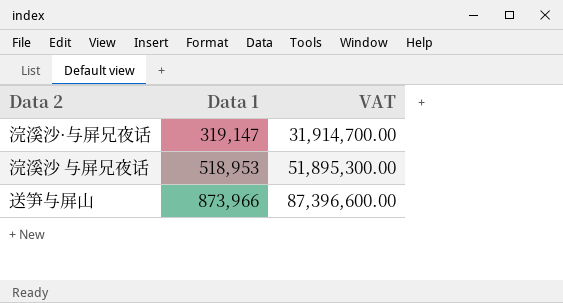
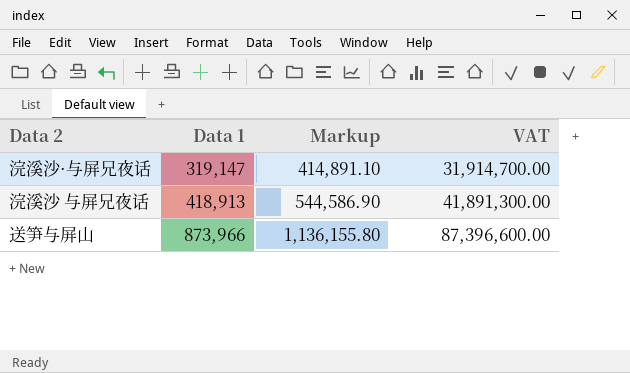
column Markup | formula: none -> [Data 1] * 1.3
浣溪沙 与屏兄夜话 | Data 1: 518,953 -> 418,913
浣溪沙 与屏兄夜话 | VAT: 51,895,300.00 -> 41,891,300.00

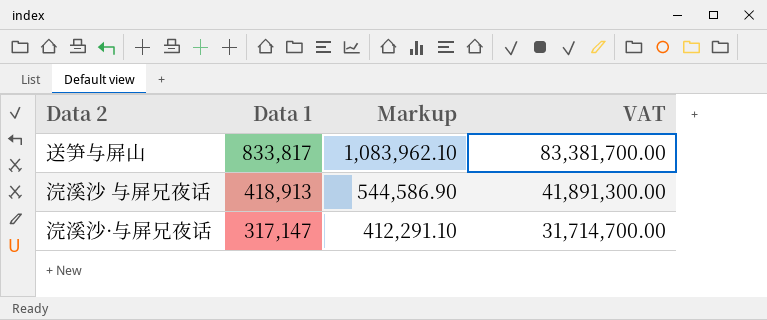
row order: Data 1 ascending -> Data 1 descending
送笋与屏山 | Data 1: 873,966 -> 833,817
送笋与屏山 | Markup: 1,136,155.80 -> 1,083,962.10
送笋与屏山 | VAT: 87,396,600.00 -> 83,381,700.00
浣溪沙·与屏兄夜话 | Data 1: 319,147 -> 317,147
浣溪沙·与屏兄夜话 | Markup: 414,891.10 -> 412,291.10
浣溪沙·与屏兄夜话 | VAT: 31,914,700.00 -> 31,714,700.00

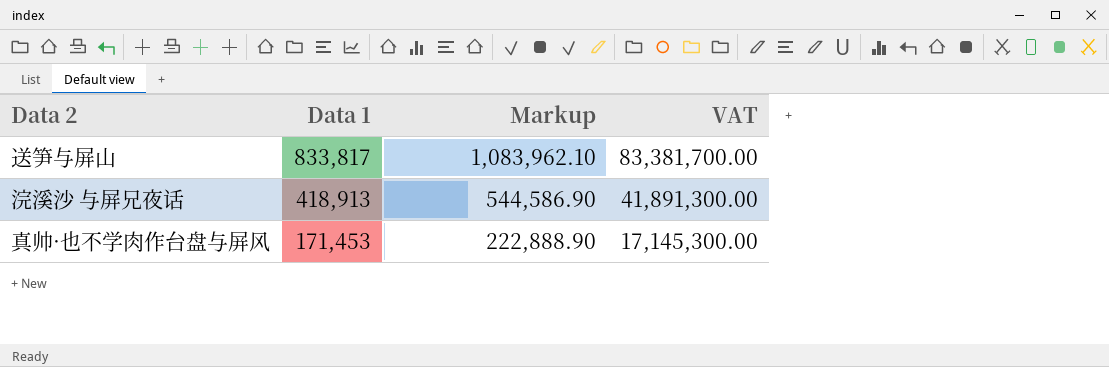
row 浣溪沙·与屏兄夜话: 317,147 | 412,291.10 | 31,714,700.00 -> none
row 真帅·也不学肉作台盘与屏风: none -> 171,453 | 222,888.90 | 17,145,300.00

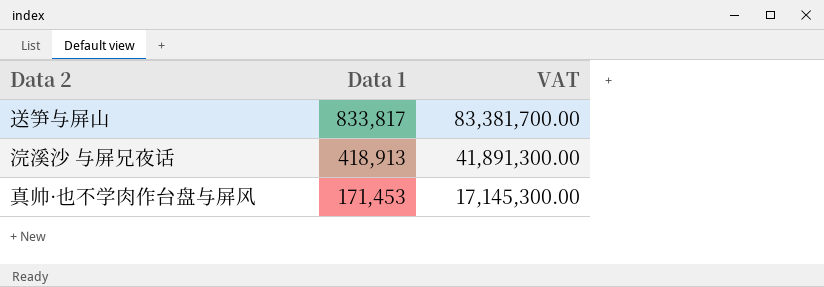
column Markup | formula: [Data 1] * 1.3 -> none

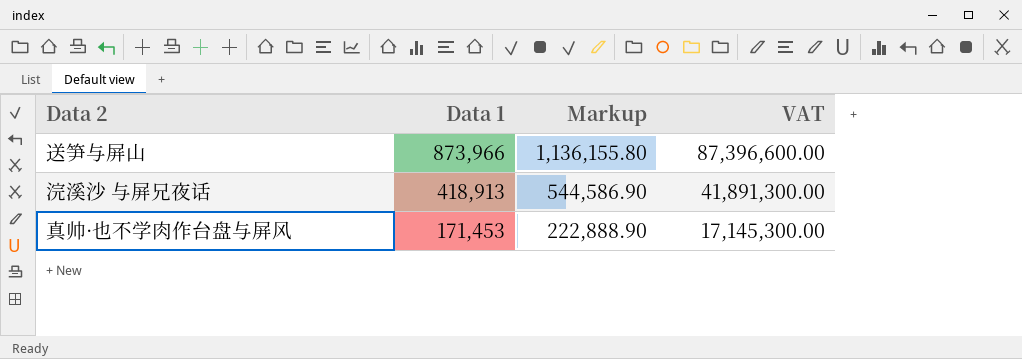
column Markup | formula: none -> [Data 1] * 1.3
送笋与屏山 | Data 1: 833,817 -> 873,966
送笋与屏山 | VAT: 83,381,700.00 -> 87,396,600.00

